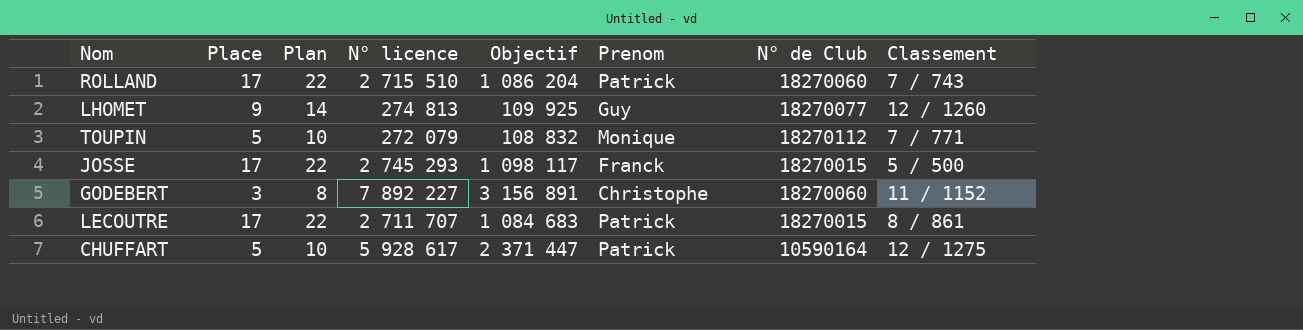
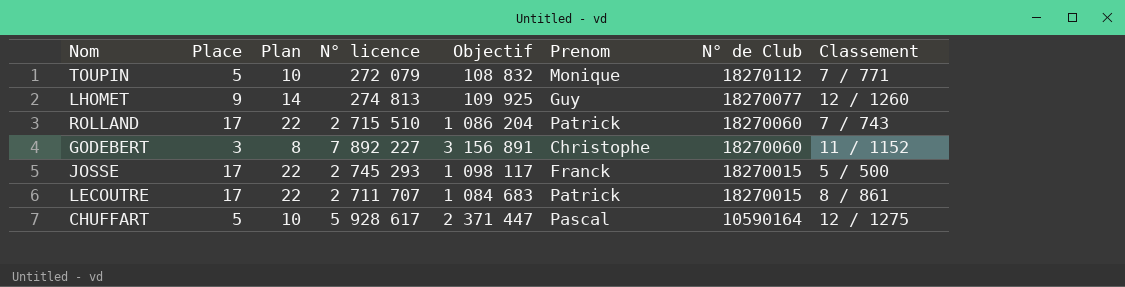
row order: none -> N° de Club descending
CHUFFART | Prenom: Patrick -> Pascal

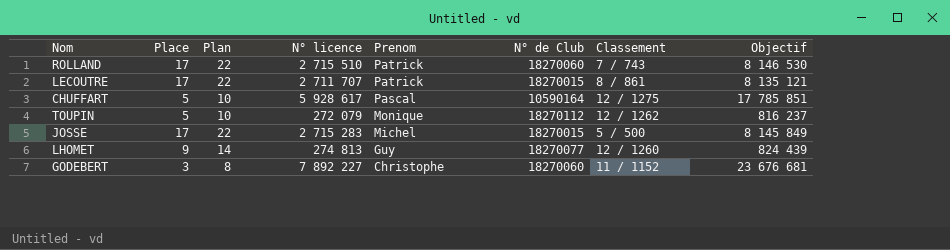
row order: N° de Club descending -> Prenom descending
column Objectif | formula: [N° licence] * 0,4 -> [N° licence] * 3
column Objectif | position: 5 -> 8
TOUPIN | Classement: 7 / 771 -> 12 / 1262
JOSSE | N° licence: 2 745 293 -> 2 715 283
JOSSE | Prenom: Franck -> Michel

